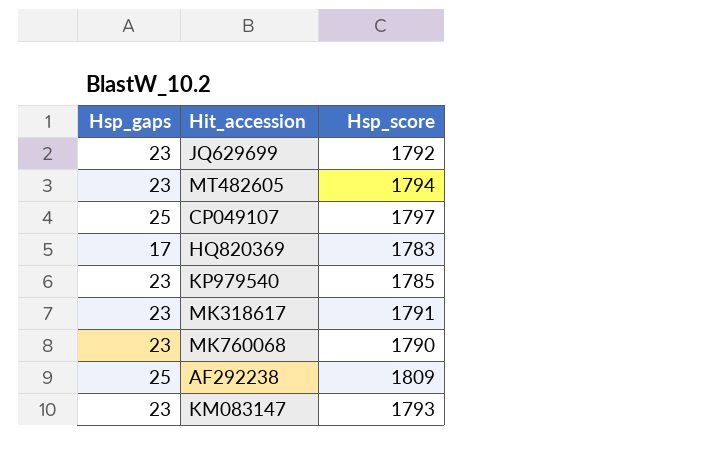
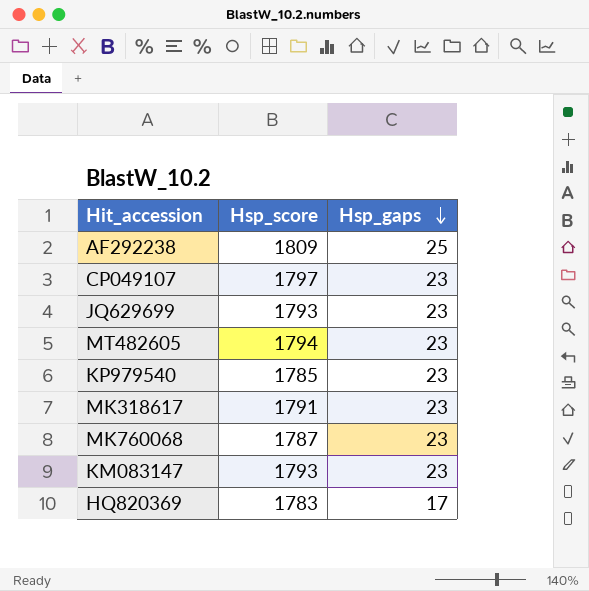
row order: none -> Hsp_gaps descending
column Hsp_gaps | position: 1 -> 3
CP049107 | Hsp_gaps: 25 -> 23
JQ629699 | Hsp_score: 1792 -> 1793
MK760068 | Hsp_score: 1790 -> 1787

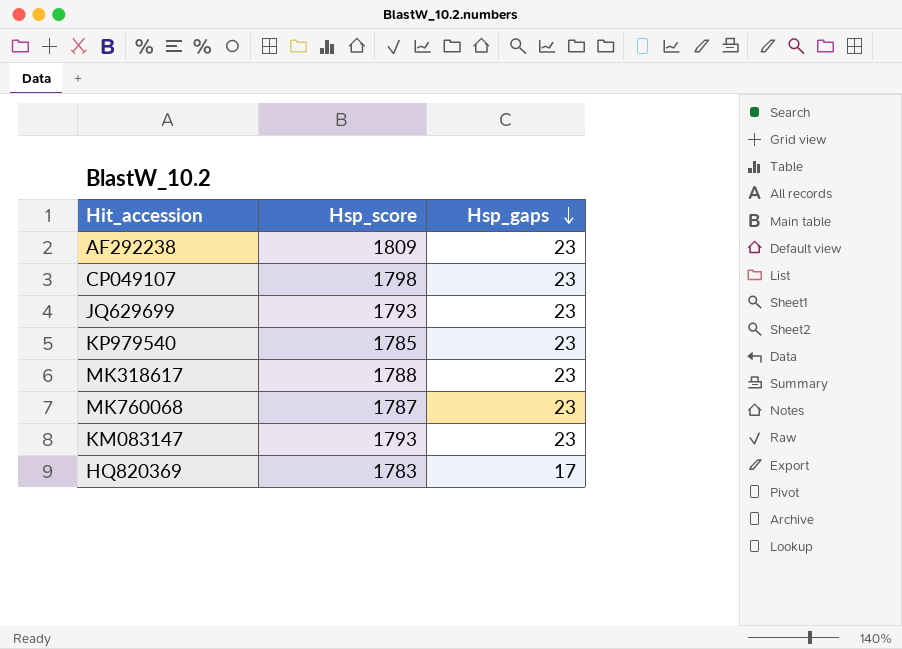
row MT482605: 1794 | 23 -> none
AF292238 | Hsp_gaps: 25 -> 23
CP049107 | Hsp_score: 1797 -> 1798
MK318617 | Hsp_score: 1791 -> 1788

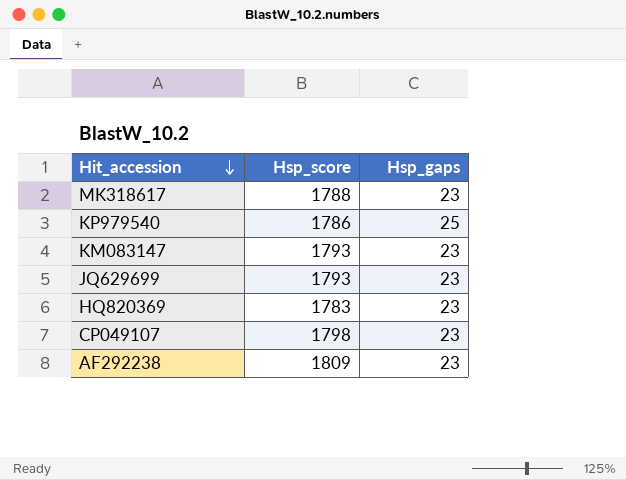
row order: Hsp_gaps descending -> Hit_accession descending
row MK760068: 1787 | 23 -> none
KP979540 | Hsp_score: 1785 -> 1786
KP979540 | Hsp_gaps: 23 -> 25
HQ820369 | Hsp_gaps: 17 -> 23

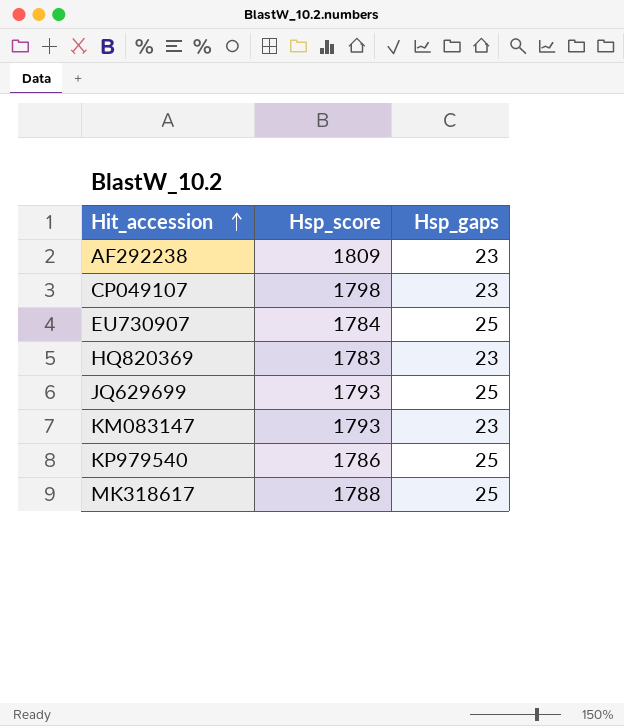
row order: Hit_accession descending -> Hit_accession ascending
row EU730907: none -> 1784 | 25
JQ629699 | Hsp_gaps: 23 -> 25
MK318617 | Hsp_gaps: 23 -> 25

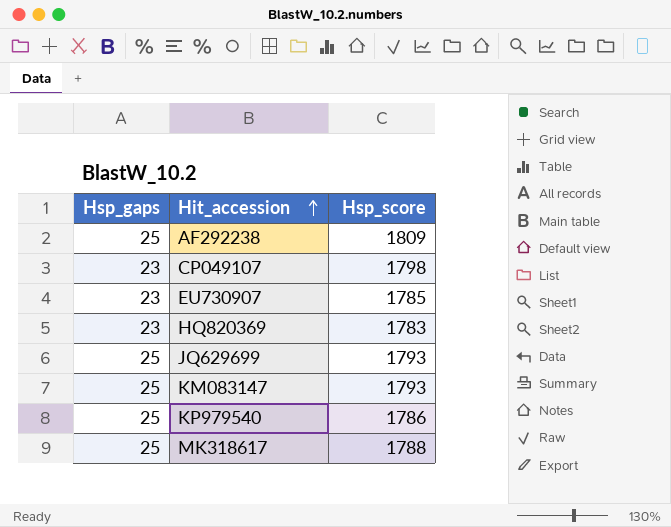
column Hsp_gaps | position: 3 -> 1
AF292238 | Hsp_gaps: 23 -> 25
EU730907 | Hsp_gaps: 25 -> 23
EU730907 | Hsp_score: 1784 -> 1785
KM083147 | Hsp_gaps: 23 -> 25

